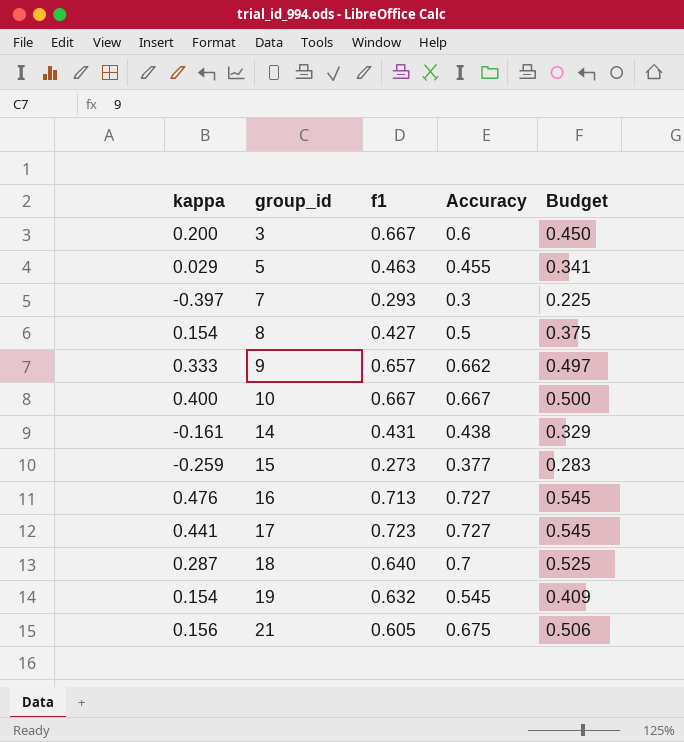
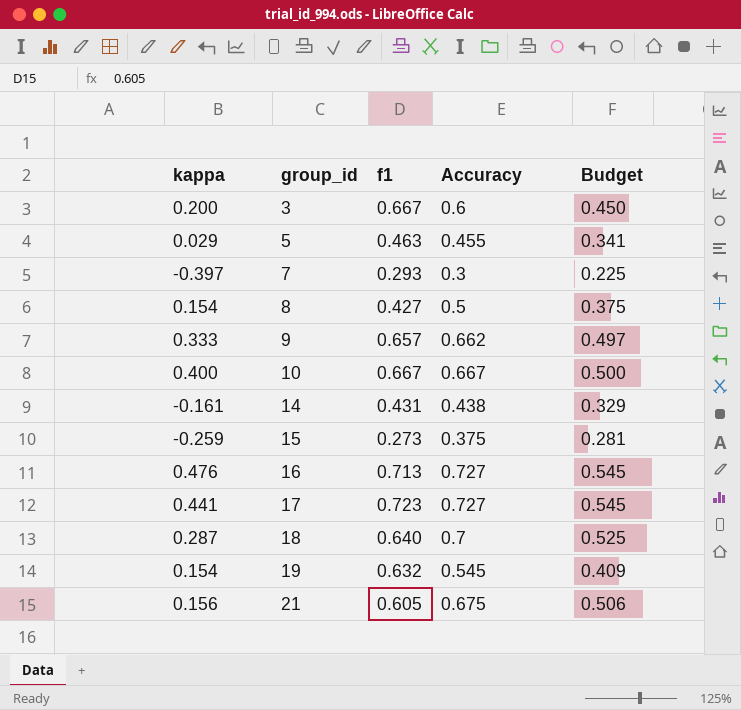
15 | Accuracy: 0.377 -> 0.375
15 | Budget: 0.283 -> 0.281

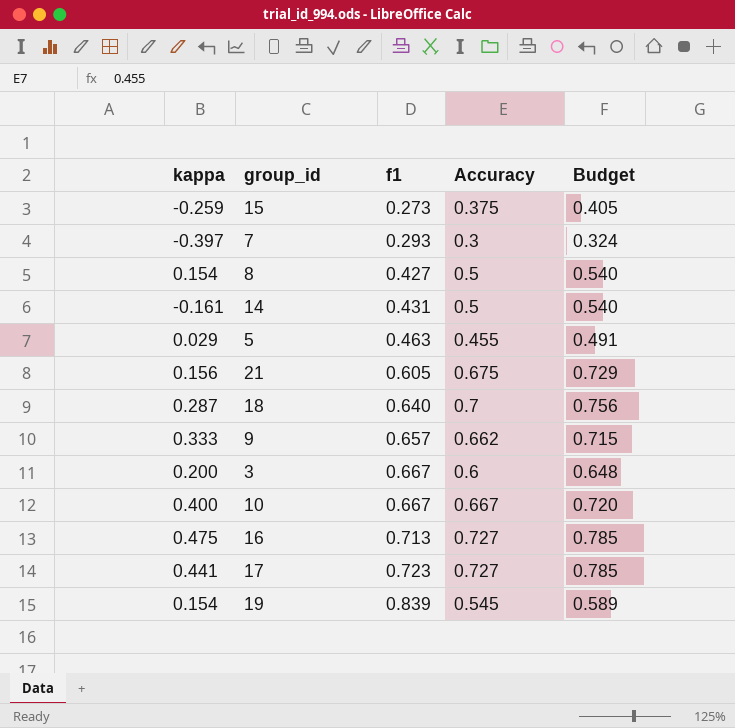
row order: group_id ascending -> f1 ascending
column Budget | formula: [Accuracy] * 0.75 -> [Accuracy] * 1.08
14 | Accuracy: 0.438 -> 0.5
16 | kappa: 0.476 -> 0.475
19 | f1: 0.632 -> 0.839

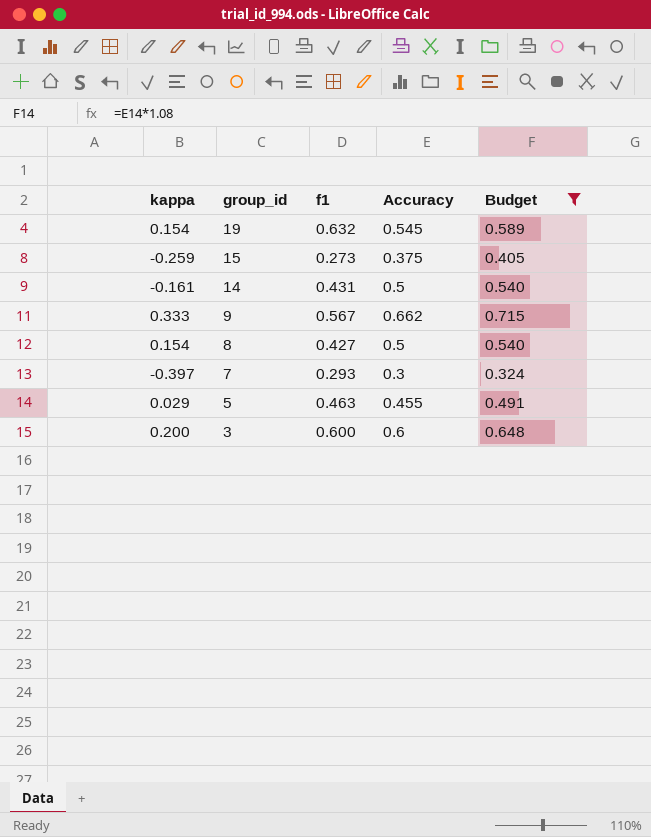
filter: none -> Budget <= 0.715
row order: f1 ascending -> group_id descending
19 | f1: 0.839 -> 0.632
9 | f1: 0.657 -> 0.567
3 | f1: 0.667 -> 0.600

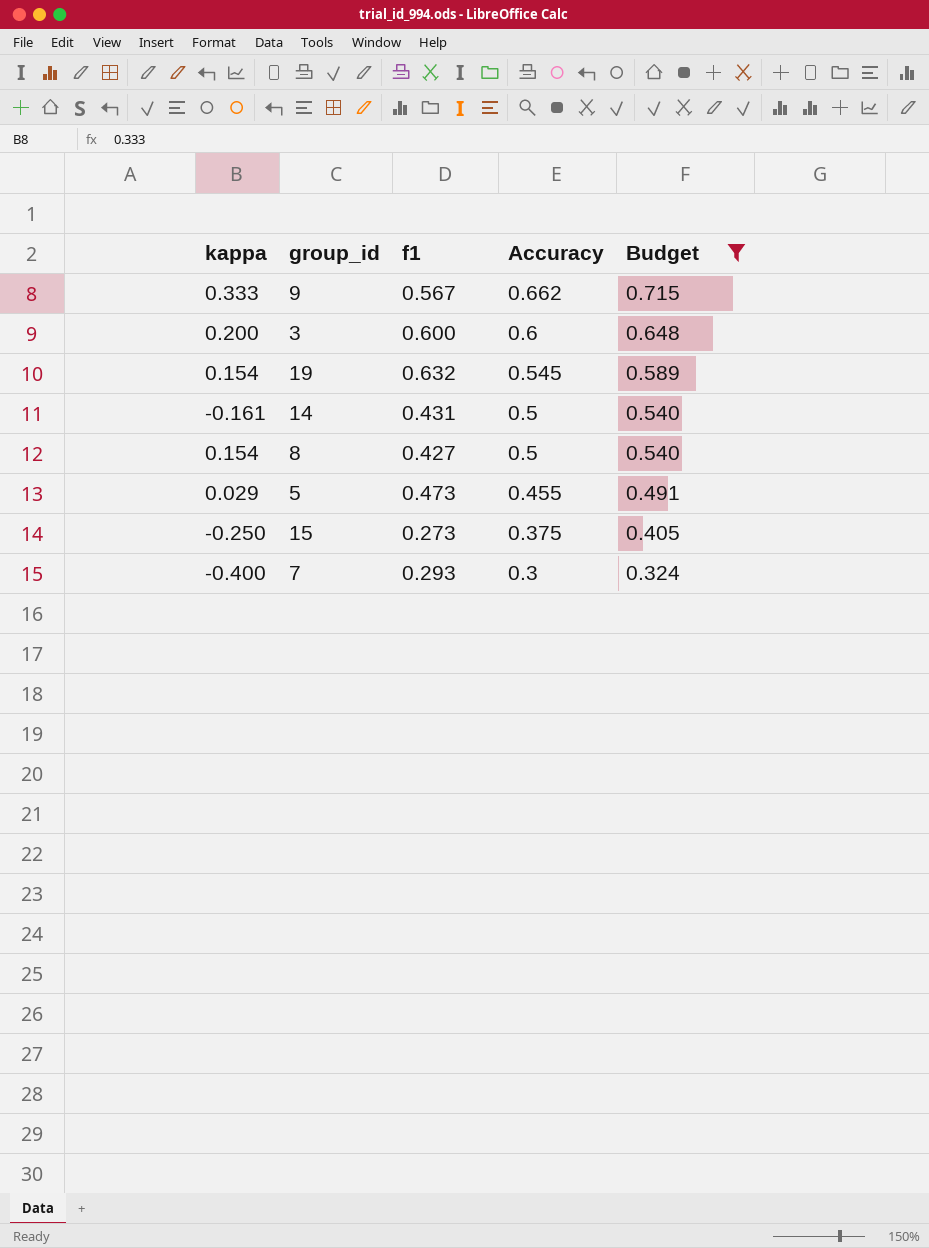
row order: group_id descending -> Accuracy descending
5 | f1: 0.463 -> 0.473
15 | kappa: -0.259 -> -0.250
7 | kappa: -0.397 -> -0.400

